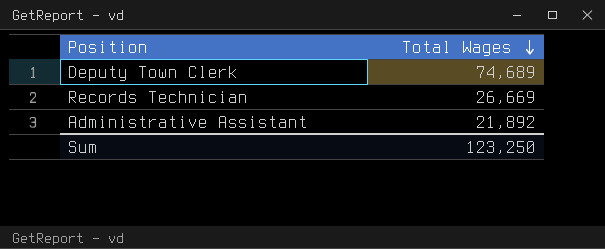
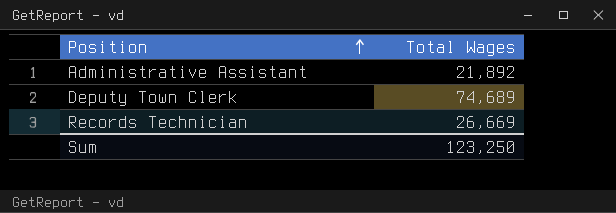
row order: Total Wages descending -> Position ascending

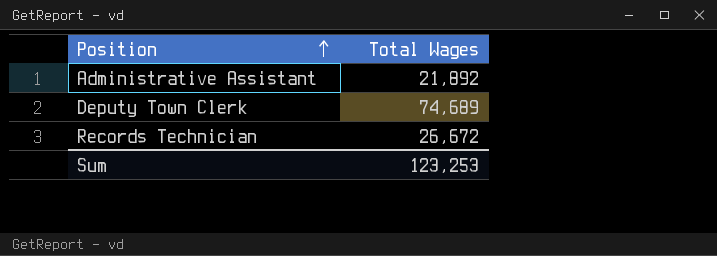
Records Technician | Total Wages: 26,669 -> 26,672
Sum | Total Wages: 123,250 -> 123,253

